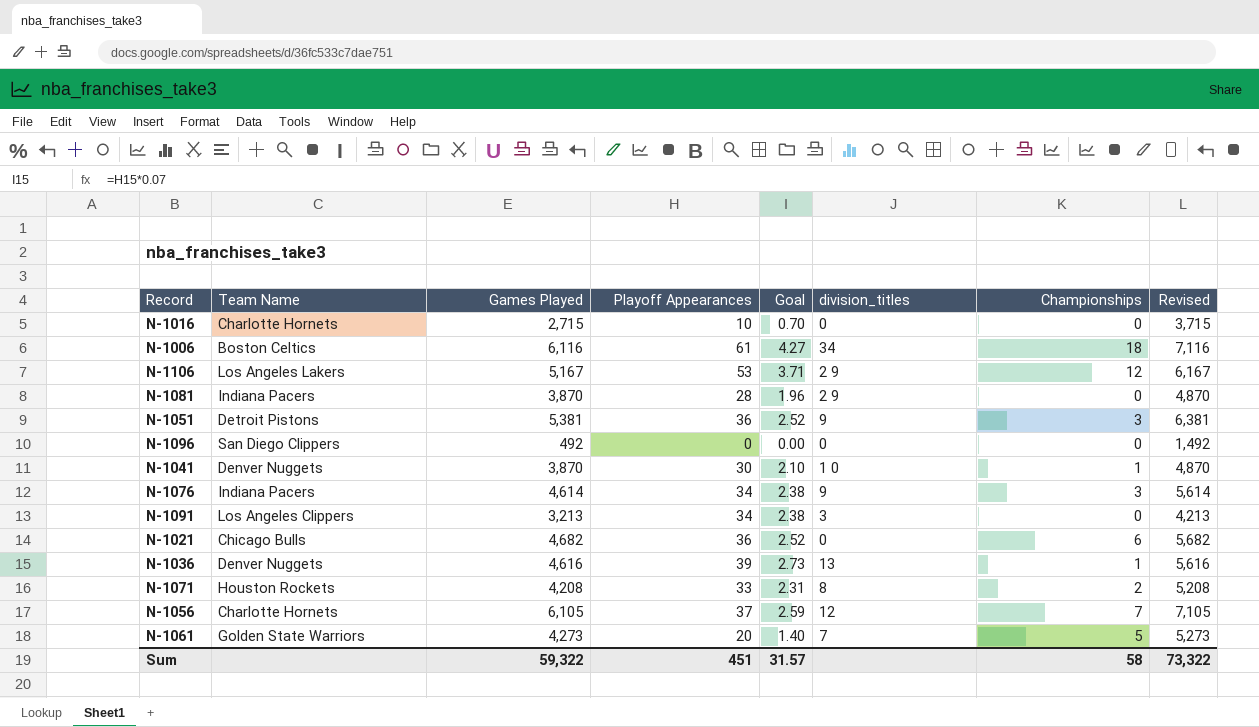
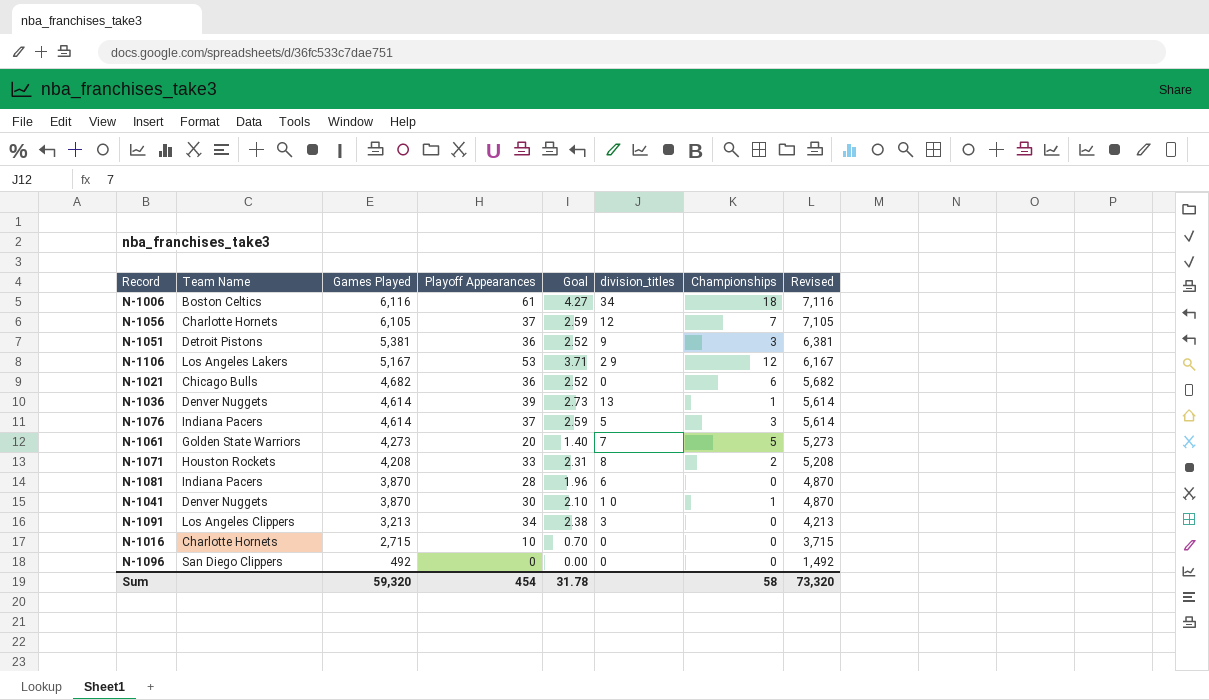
row order: none -> Games Played descending
N-1036 | Games Played: 4,616 -> 4,614
N-1036 | Revised: 5,616 -> 5,614
N-1076 | Playoff Appearances: 34 -> 37
N-1076 | Goal: 2.38 -> 2.59
N-1076 | division_titles: 9 -> 5
N-1081 | division_titles: 2 9 -> 6
Sum | Games Played: 59,322 -> 59,320
Sum | Playoff Appearances: 451 -> 454
Sum | Goal: 31.57 -> 31.78
Sum | Revised: 73,322 -> 73,320

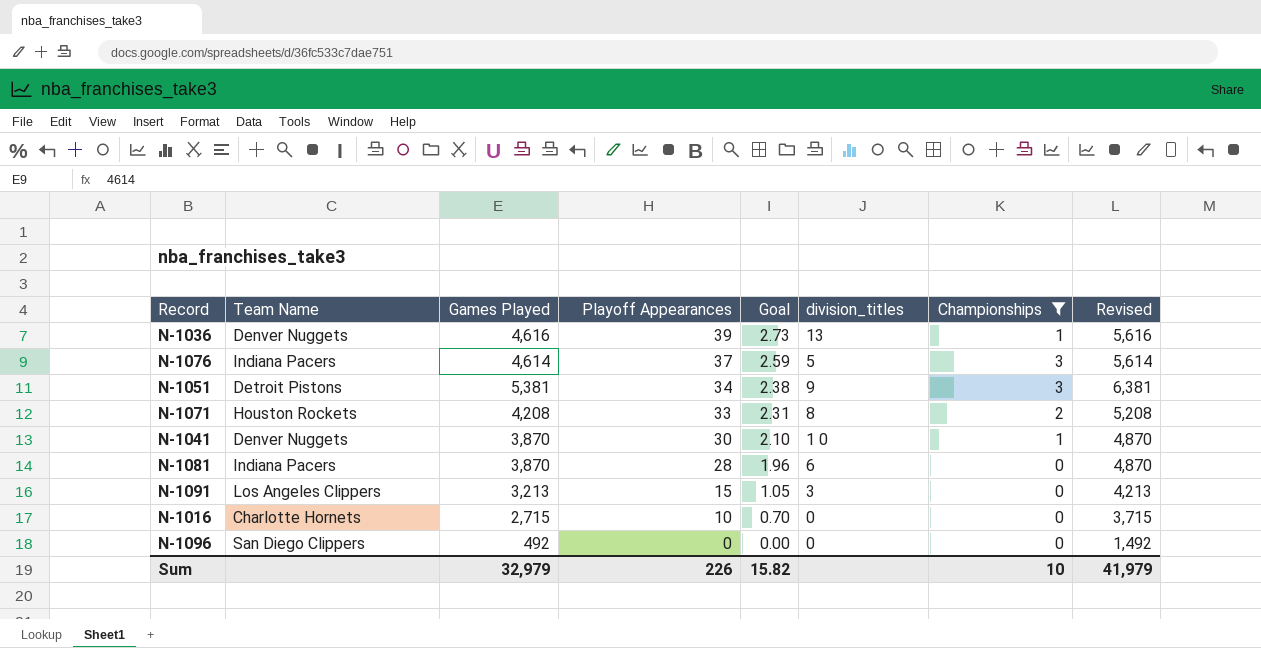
filter: none -> Championships <= 3
row order: Games Played descending -> Playoff Appearances descending
N-1036 | Games Played: 4,614 -> 4,616
N-1036 | Revised: 5,614 -> 5,616
N-1051 | Playoff Appearances: 36 -> 34
N-1051 | Goal: 2.52 -> 2.38
N-1091 | Playoff Appearances: 34 -> 15
N-1091 | Goal: 2.38 -> 1.05
Sum | Games Played: 59,320 -> 32,979
Sum | Playoff Appearances: 454 -> 226
Sum | Goal: 31.78 -> 15.82
Sum | Championships: 58 -> 10
Sum | Revised: 73,320 -> 41,979

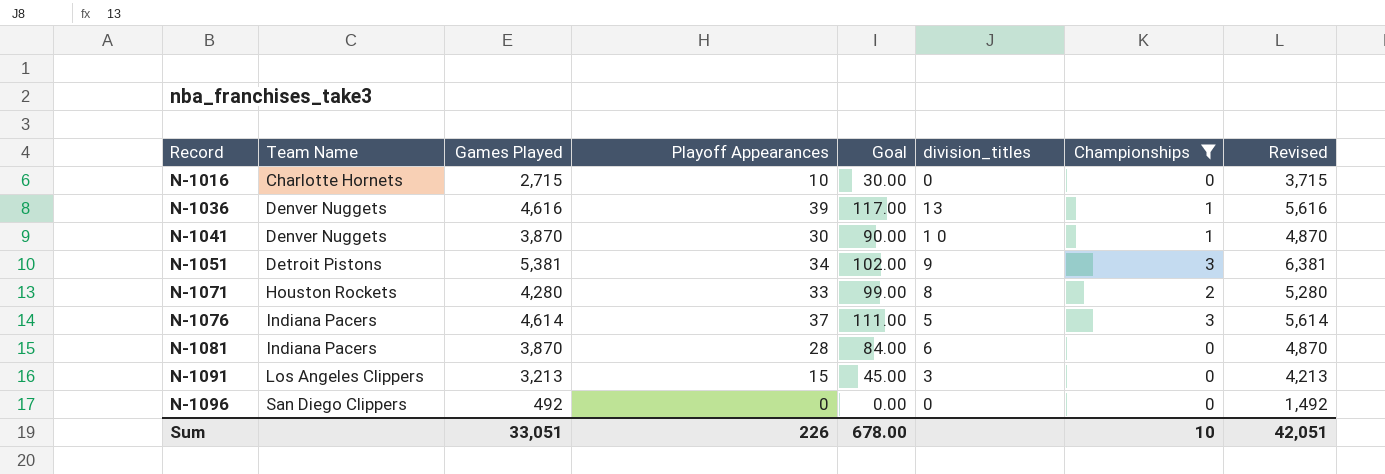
row order: Playoff Appearances descending -> Record ascending
column Goal | formula: [Playoff Appearances] * 0.07 -> [Playoff Appearances] * 3
N-1071 | Games Played: 4,208 -> 4,280
N-1071 | Revised: 5,208 -> 5,280
Sum | Games Played: 32,979 -> 33,051
Sum | Goal: 15.82 -> 678.00
Sum | Revised: 41,979 -> 42,051

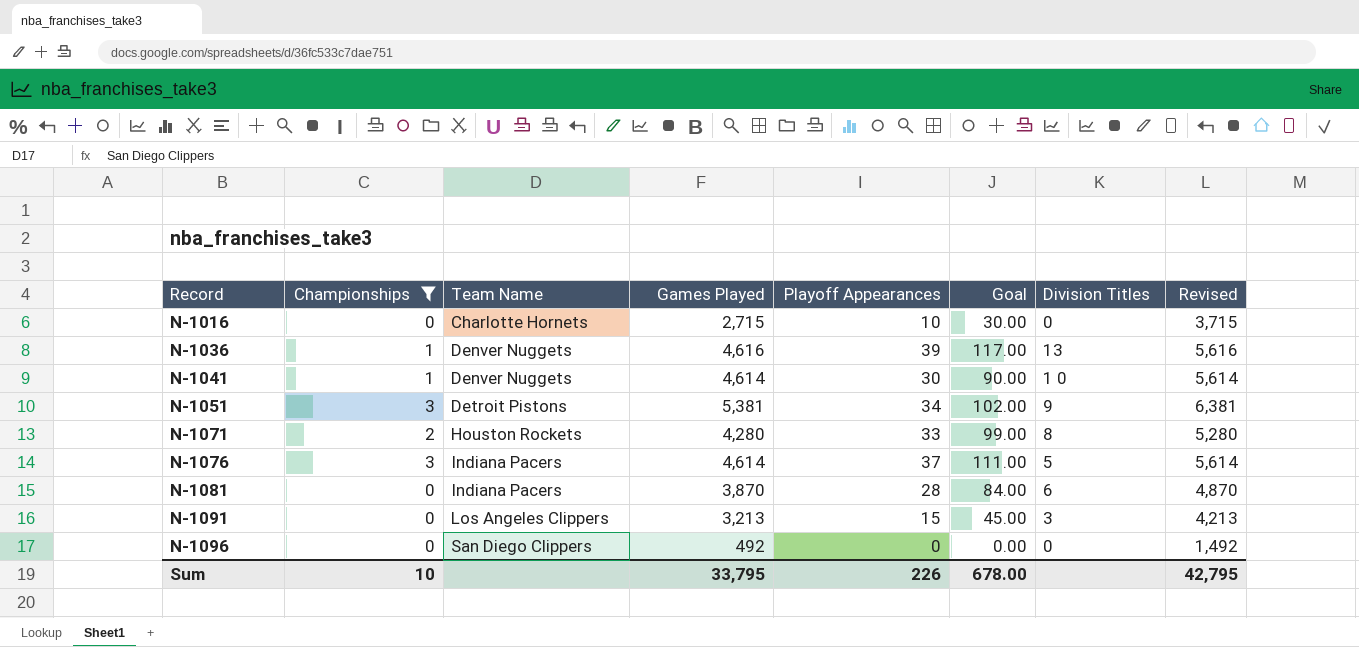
column Championships | position: 7 -> 2
column name: division_titles -> Division Titles
N-1041 | Games Played: 3,870 -> 4,614
N-1041 | Revised: 4,870 -> 5,614
Sum | Games Played: 33,051 -> 33,795
Sum | Revised: 42,051 -> 42,795

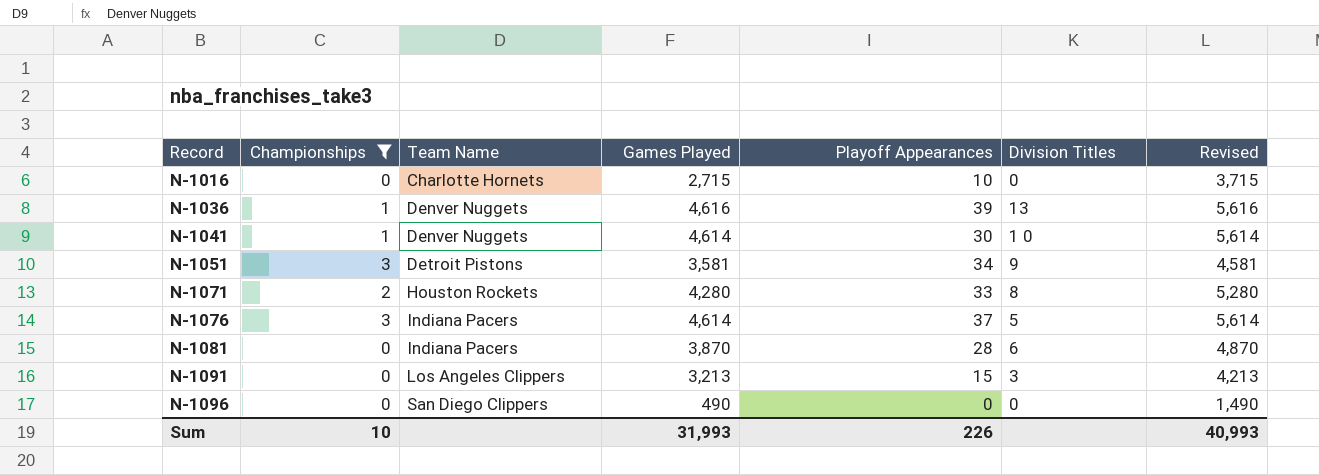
column Goal | formula: [Playoff Appearances] * 3 -> none
N-1051 | Games Played: 5,381 -> 3,581
N-1051 | Revised: 6,381 -> 4,581
N-1096 | Games Played: 492 -> 490
N-1096 | Revised: 1,492 -> 1,490
Sum | Games Played: 33,795 -> 31,993
Sum | Revised: 42,795 -> 40,993

